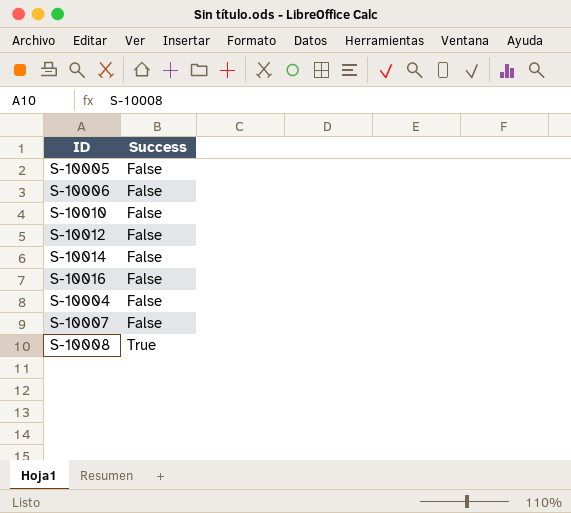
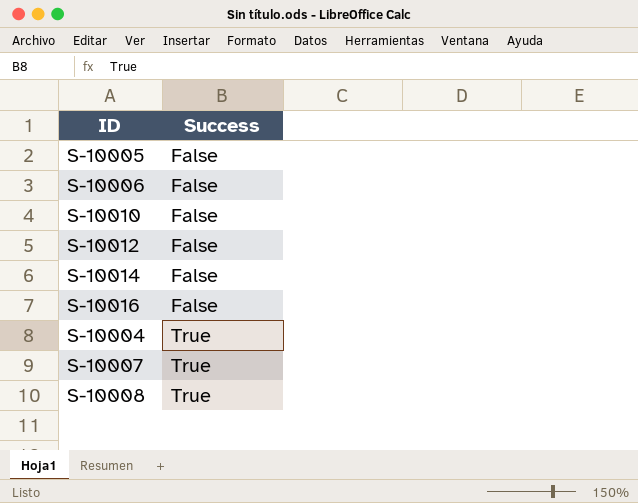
S-10004 | Success: False -> True
S-10007 | Success: False -> True

